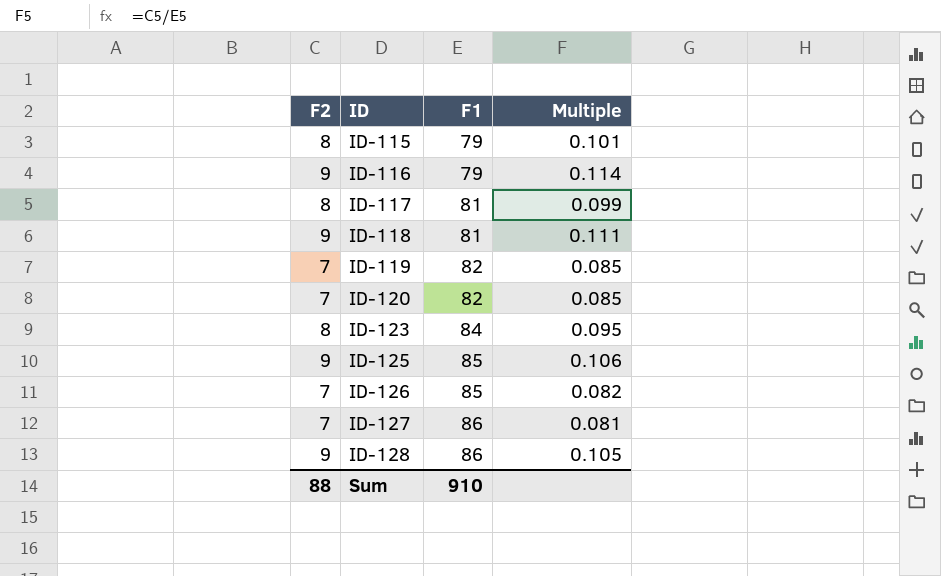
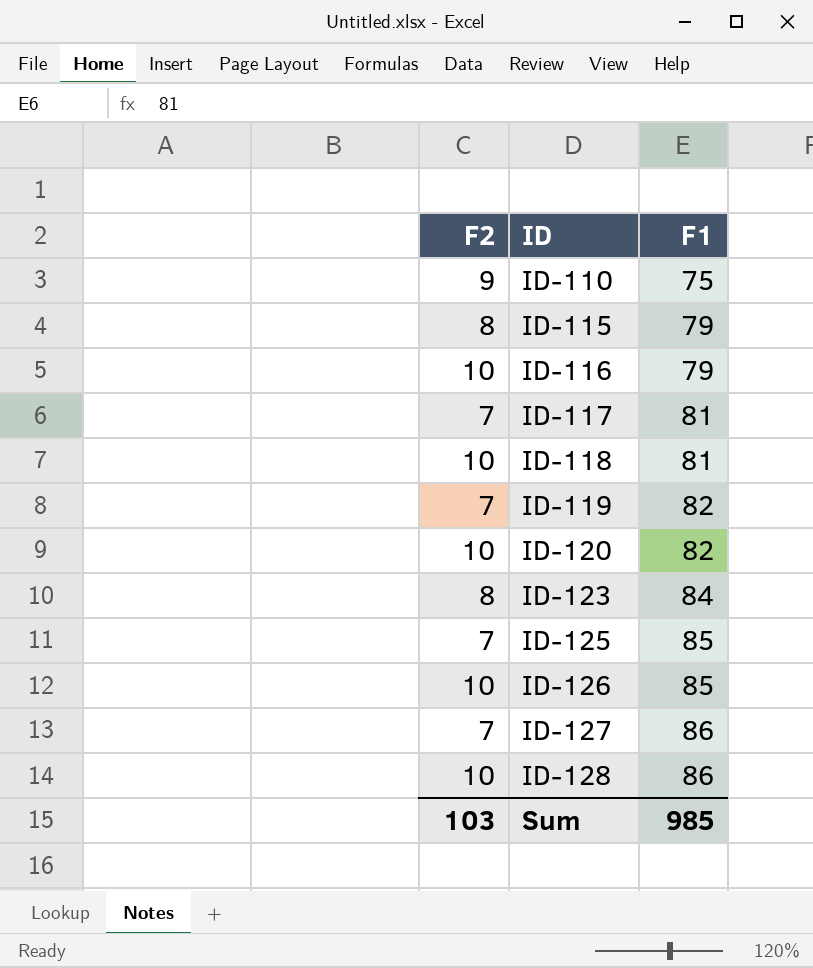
column Multiple | formula: [F2] / [F1] -> none
row ID-110: none -> 9 | 75
ID-116 | F2: 9 -> 10
ID-117 | F2: 8 -> 7
ID-118 | F2: 9 -> 10
ID-120 | F2: 7 -> 10
ID-125 | F2: 9 -> 7
ID-126 | F2: 7 -> 10
ID-128 | F2: 9 -> 10
Sum | F2: 88 -> 103
Sum | F1: 910 -> 985

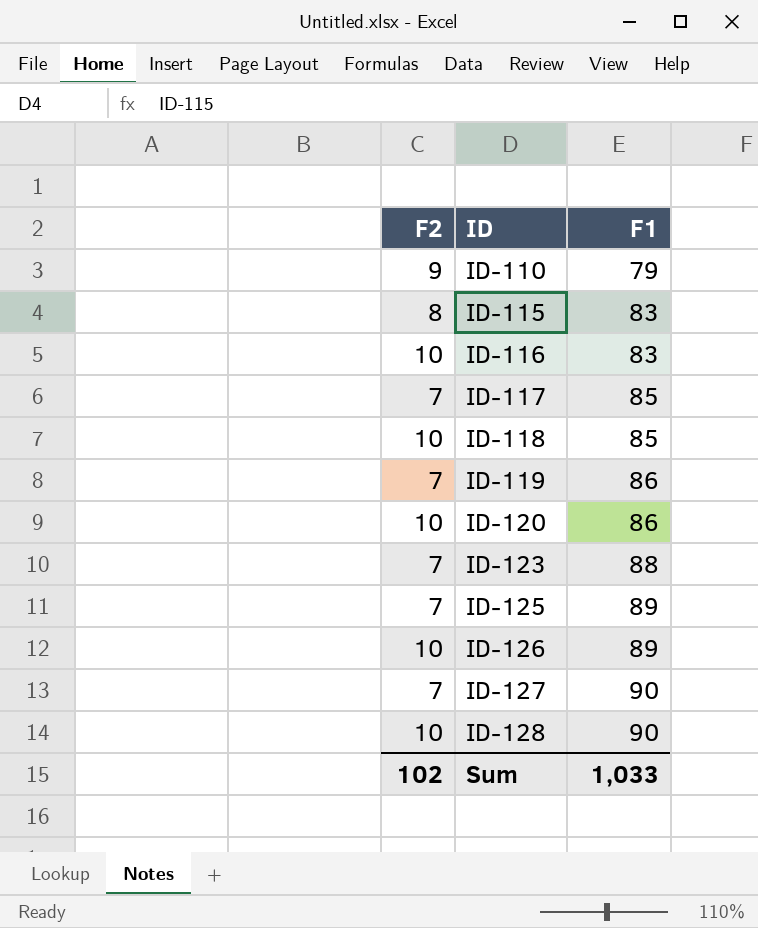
ID-110 | F1: 75 -> 79
ID-115 | F1: 79 -> 83
ID-116 | F1: 79 -> 83
ID-117 | F1: 81 -> 85
ID-118 | F1: 81 -> 85
ID-119 | F1: 82 -> 86
ID-120 | F1: 82 -> 86
ID-123 | F2: 8 -> 7
ID-123 | F1: 84 -> 88
ID-125 | F1: 85 -> 89
ID-126 | F1: 85 -> 89
ID-127 | F1: 86 -> 90
ID-128 | F1: 86 -> 90
Sum | F2: 103 -> 102
Sum | F1: 985 -> 1,033

